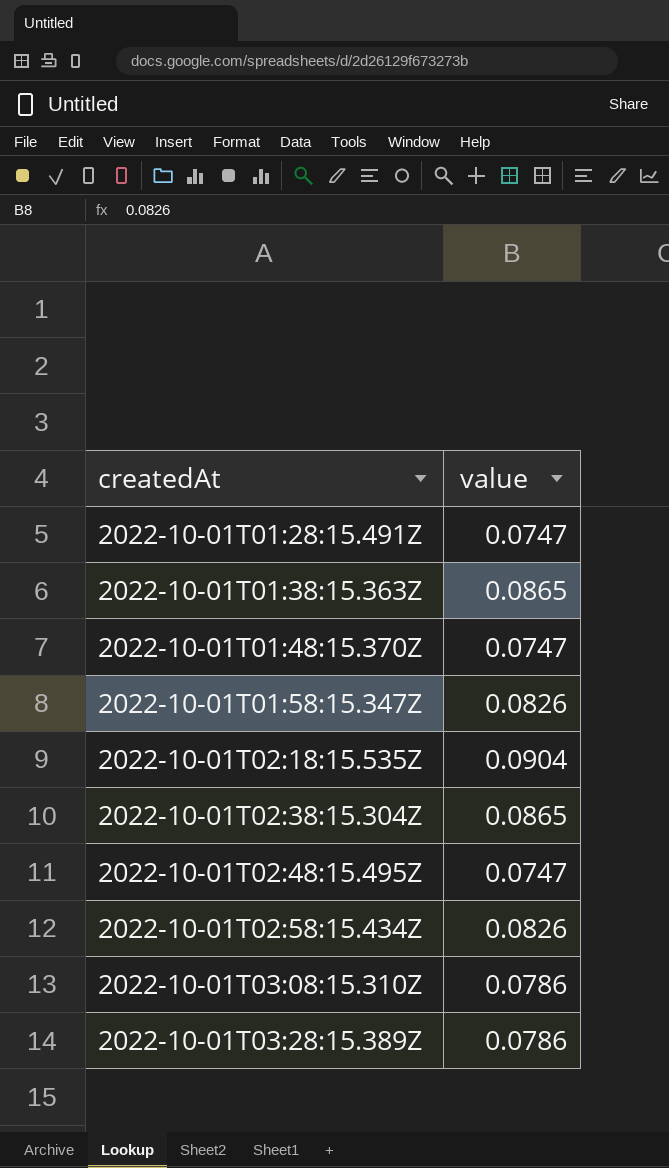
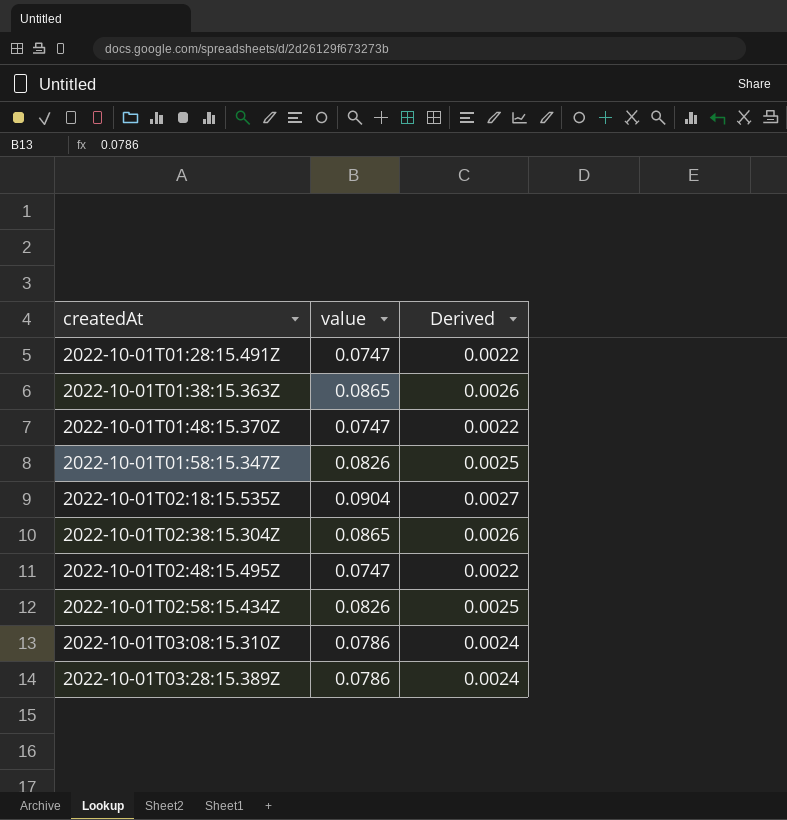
column Derived | formula: none -> [value] * 0.03

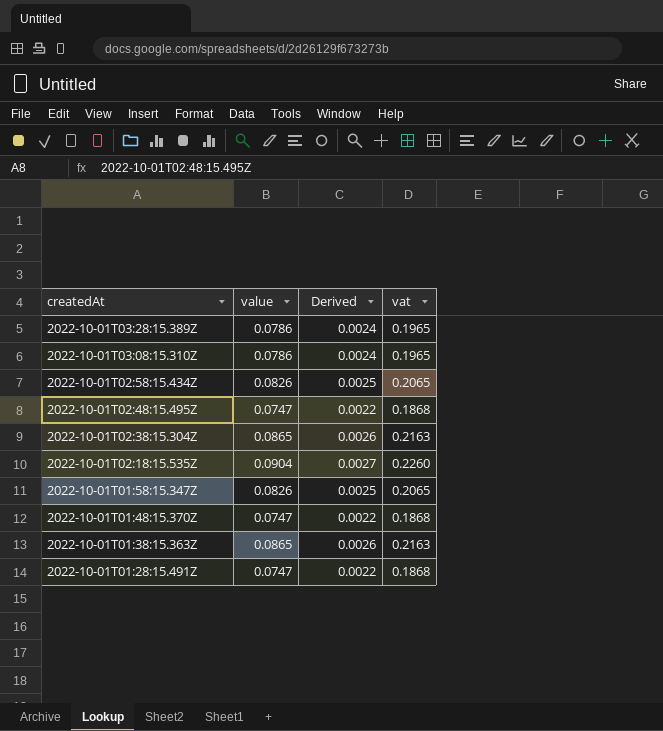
row order: createdAt ascending -> createdAt descending
column vat | formula: none -> [value] * 2.5

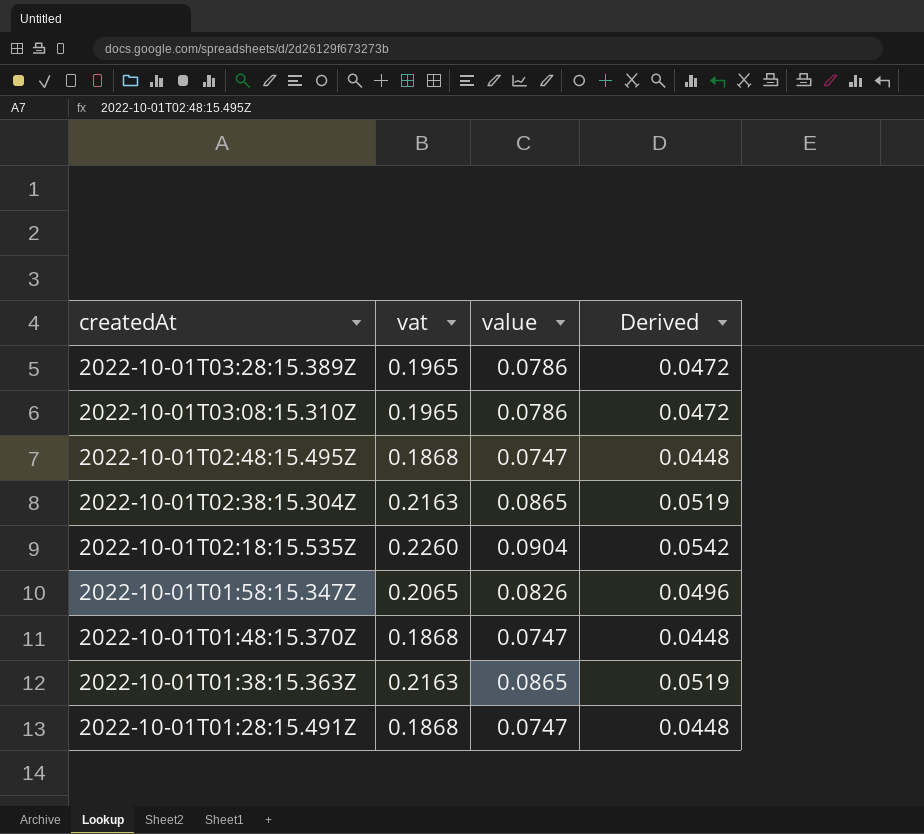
column vat | position: 4 -> 2
column Derived | formula: [value] * 0.03 -> [value] * 0.6
row 2022-10-01T02:58:15.434Z: 0.0826 | 0.0025 | 0.2065 -> none

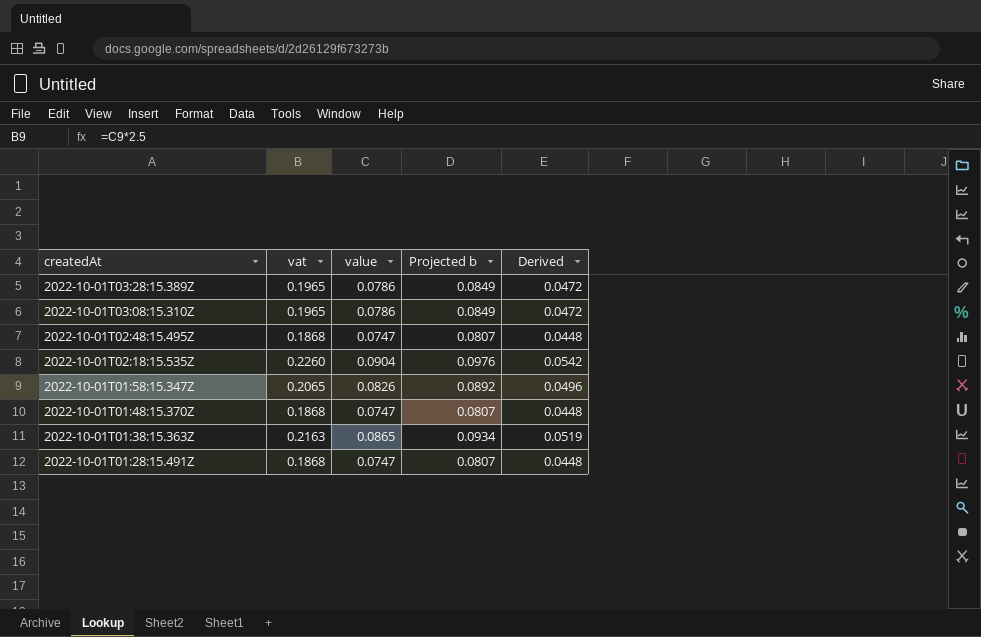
column Projected b | formula: none -> [value] * 1.08
row 2022-10-01T02:38:15.304Z: 0.2163 | 0.0865 | 0.0519 -> none

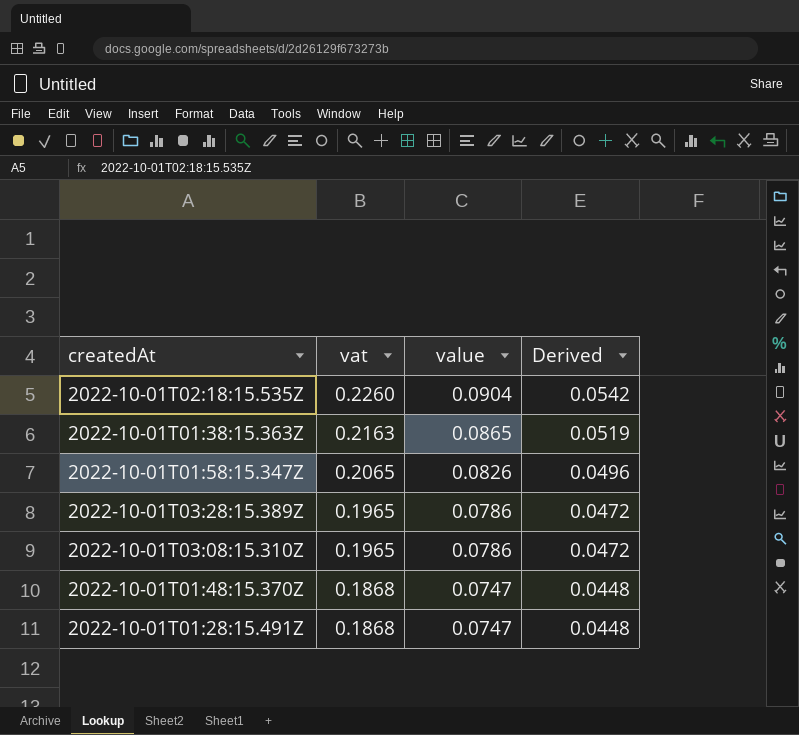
row order: createdAt descending -> vat descending
column Projected b | formula: [value] * 1.08 -> none
row 2022-10-01T02:48:15.495Z: 0.1868 | 0.0747 | 0.0807 | 0.0448 -> none

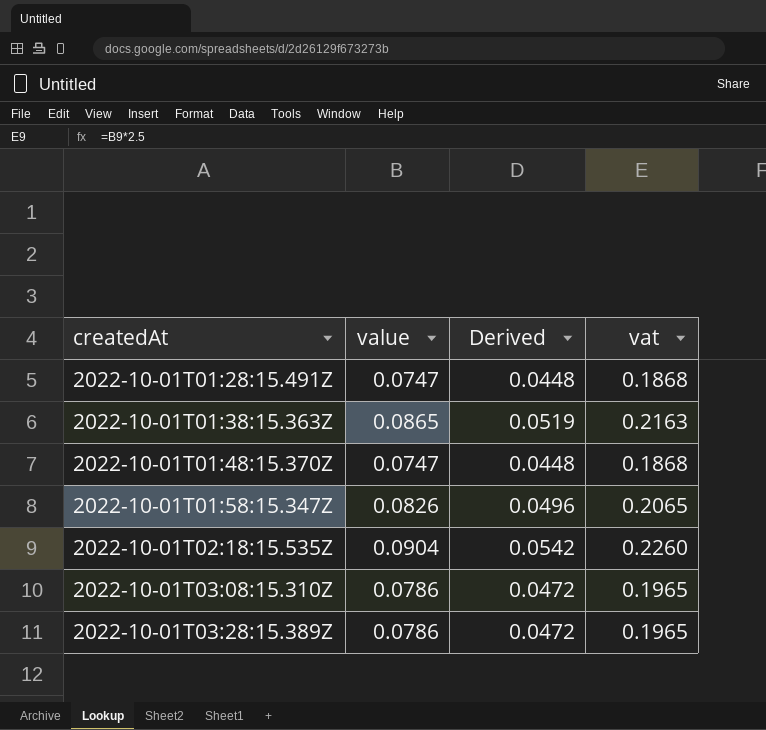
row order: vat descending -> createdAt ascending
column vat | position: 2 -> 4

